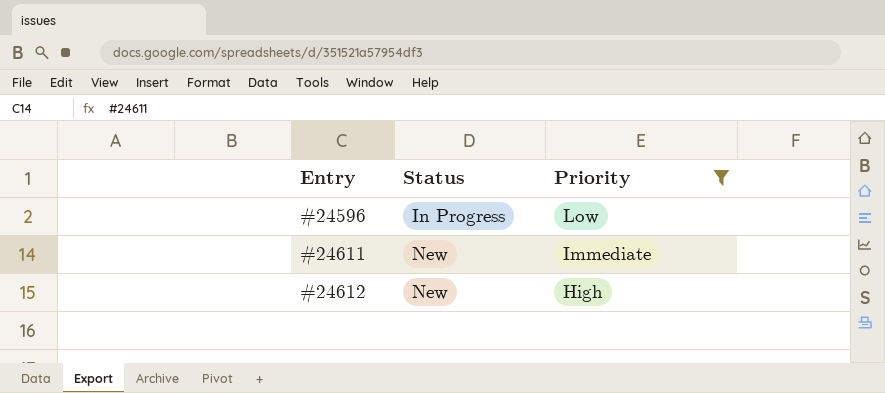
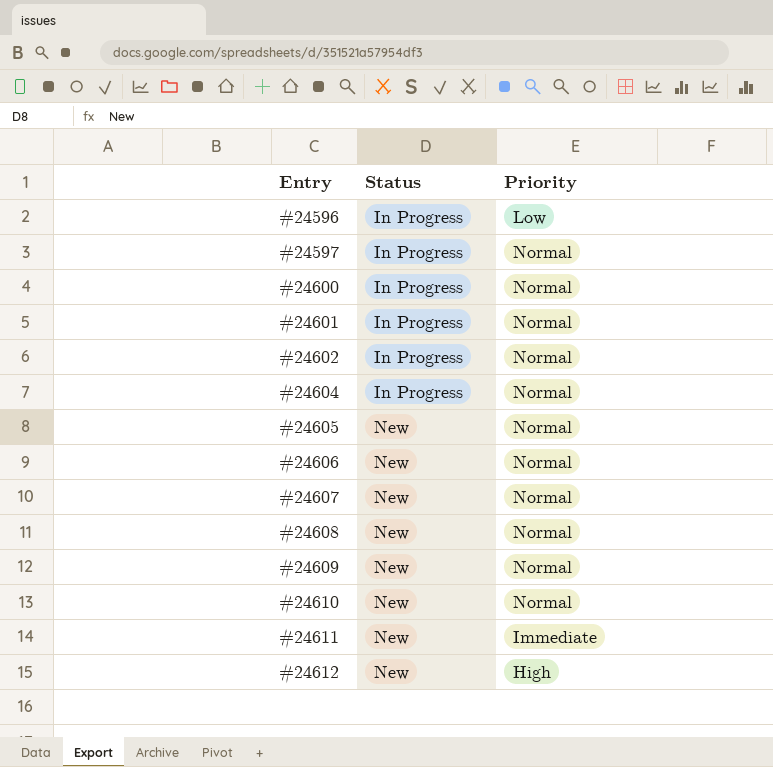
filter: Priority != Normal -> none

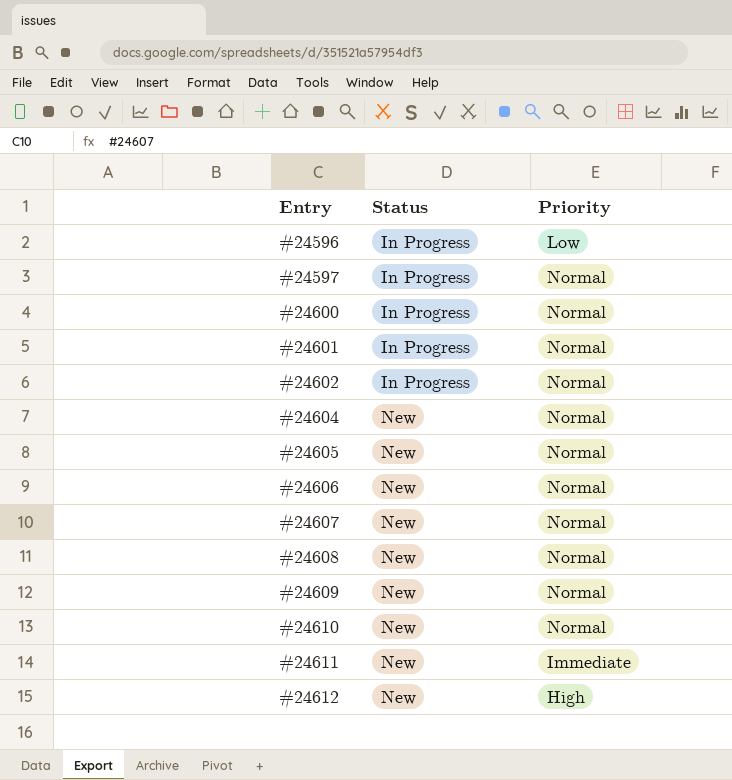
#24604 | Status: In Progress -> New

